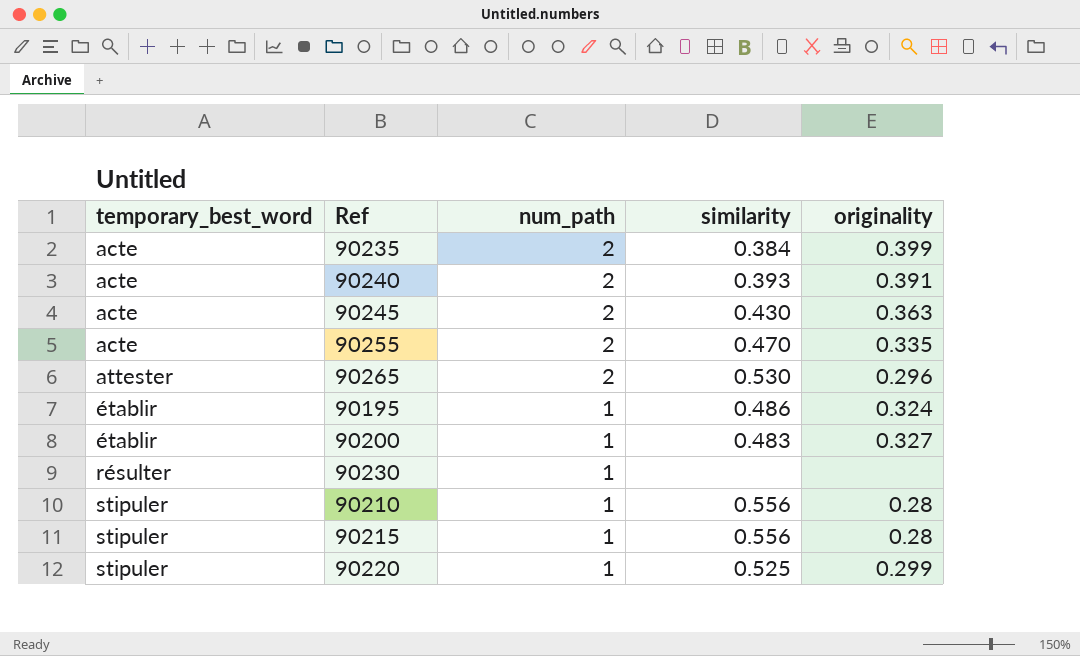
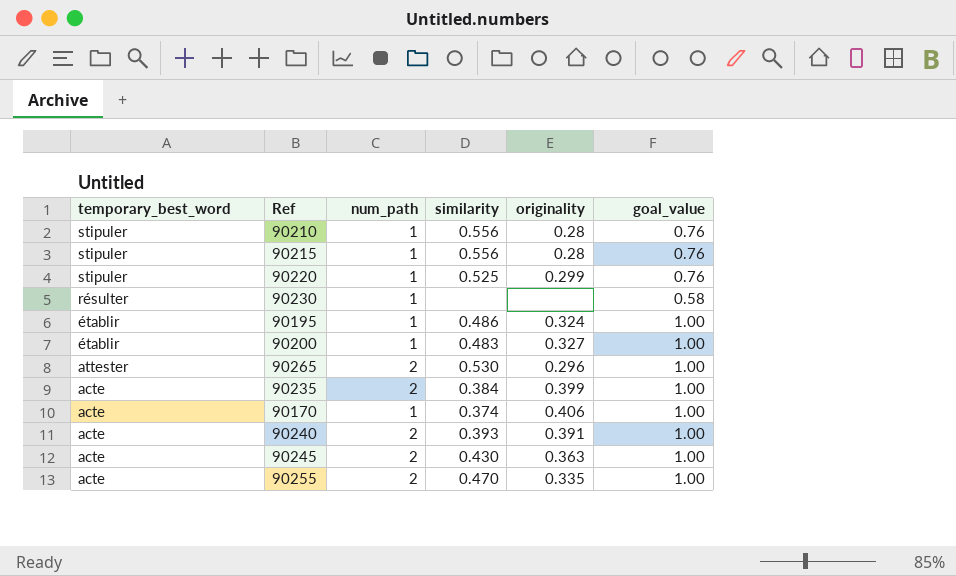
row order: temporary_best_word ascending -> temporary_best_word descending
column goal_value | position: none -> 6
row 90170: none -> acte | 1 | 0.374 | 0.406 | 1.00

